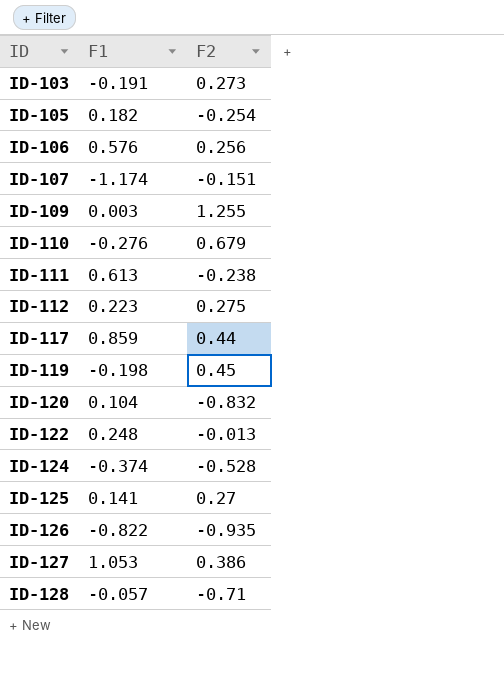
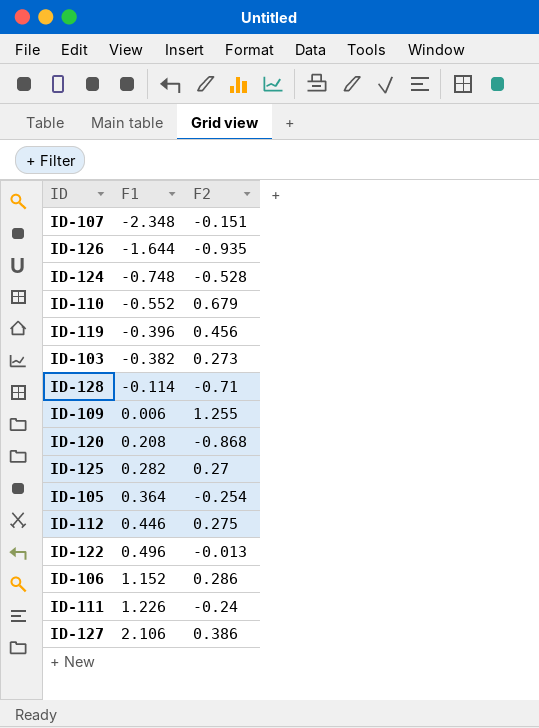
row order: ID ascending -> F1 ascending
row ID-117: 0.859 | 0.44 -> none
ID-107 | F1: -1.174 -> -2.348
ID-126 | F1: -0.822 -> -1.644
ID-124 | F1: -0.374 -> -0.748
ID-110 | F1: -0.276 -> -0.552
ID-119 | F1: -0.198 -> -0.396
ID-119 | F2: 0.45 -> 0.456
ID-103 | F1: -0.191 -> -0.382
ID-128 | F1: -0.057 -> -0.114
ID-109 | F1: 0.003 -> 0.006
ID-120 | F1: 0.104 -> 0.208
ID-120 | F2: -0.832 -> -0.868
ID-125 | F1: 0.141 -> 0.282
ID-105 | F1: 0.182 -> 0.364
ID-112 | F1: 0.223 -> 0.446
ID-122 | F1: 0.248 -> 0.496
ID-106 | F1: 0.576 -> 1.152
ID-106 | F2: 0.256 -> 0.286
ID-111 | F1: 0.613 -> 1.226
ID-111 | F2: -0.238 -> -0.24
ID-127 | F1: 1.053 -> 2.106

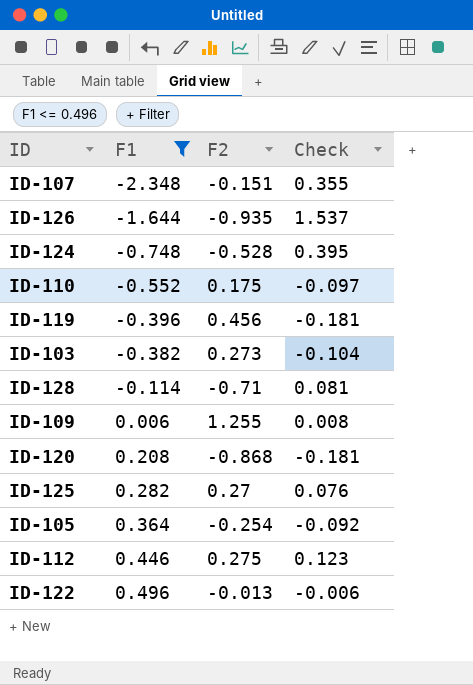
filter: none -> F1 <= 0.496
column Check | formula: none -> [F1] * [F2]
ID-110 | F2: 0.679 -> 0.175

